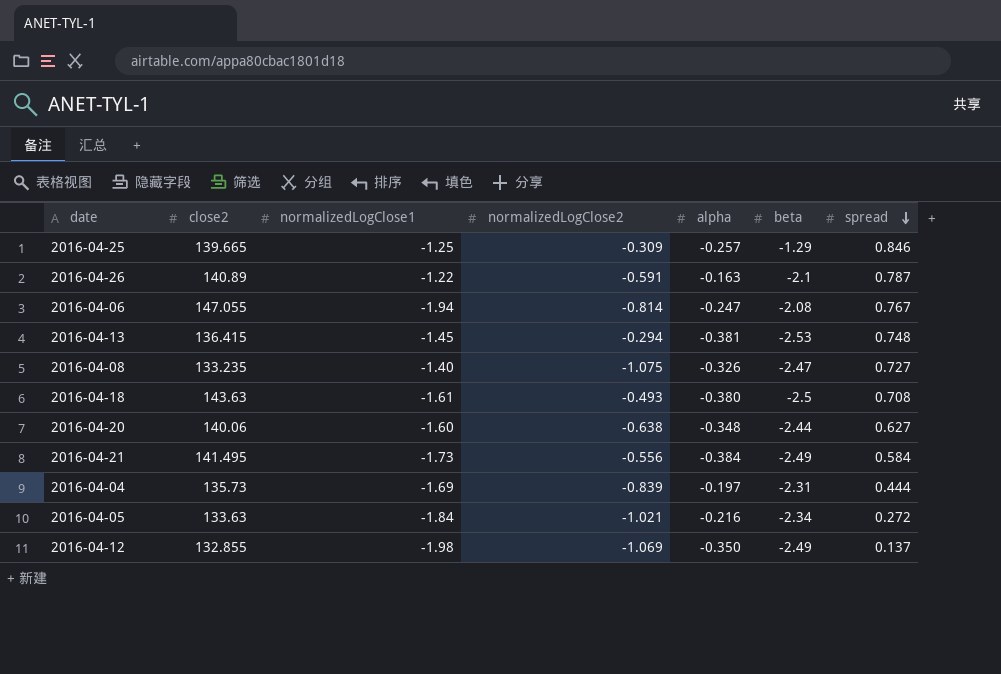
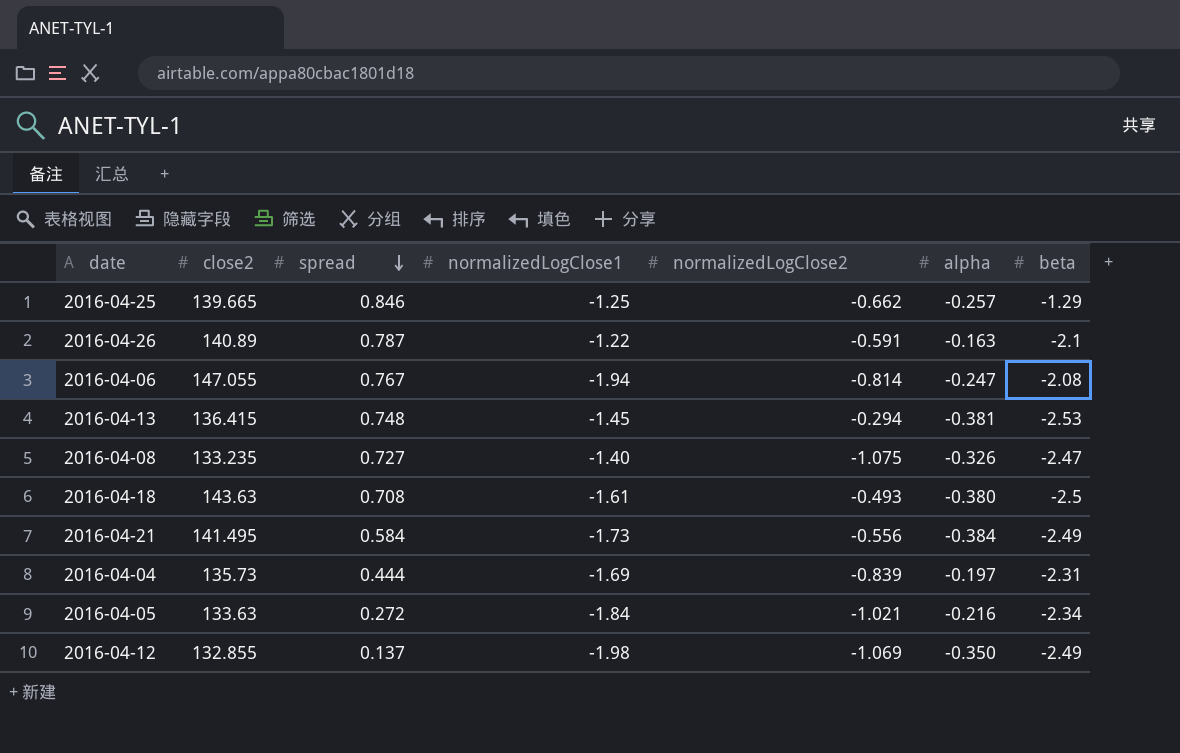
column spread | position: 7 -> 3
row 2016-04-20: 140.06 | -1.60 | -0.638 | -0.348 | -2.44 | 0.627 -> none
2016-04-25 | normalizedLogClose2: -0.309 -> -0.662

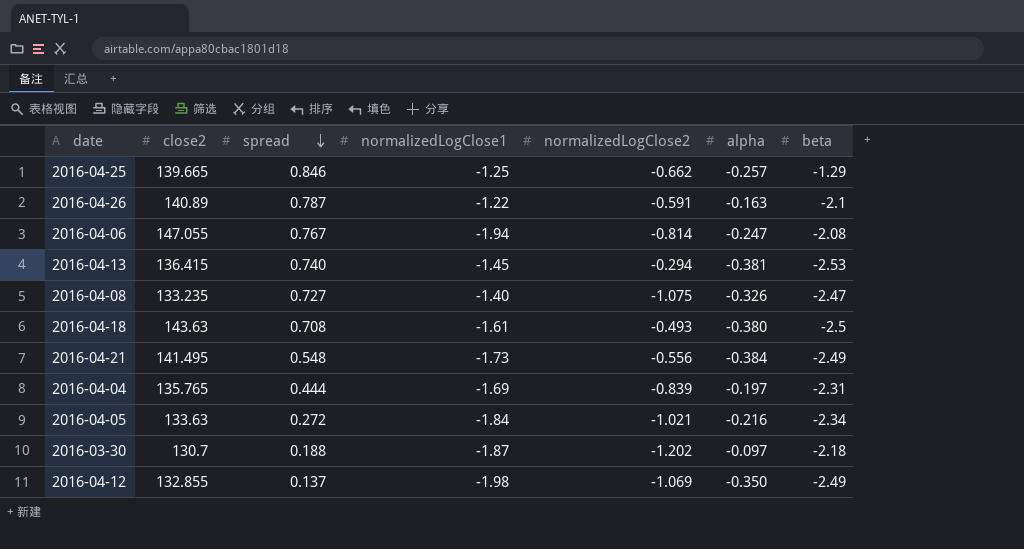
2016-04-13 | spread: 0.748 -> 0.740
2016-04-21 | spread: 0.584 -> 0.548
2016-04-04 | close2: 135.73 -> 135.765
row 2016-03-30: none -> 130.7 | 0.188 | -1.87 | -1.202 | -0.097 | -2.18

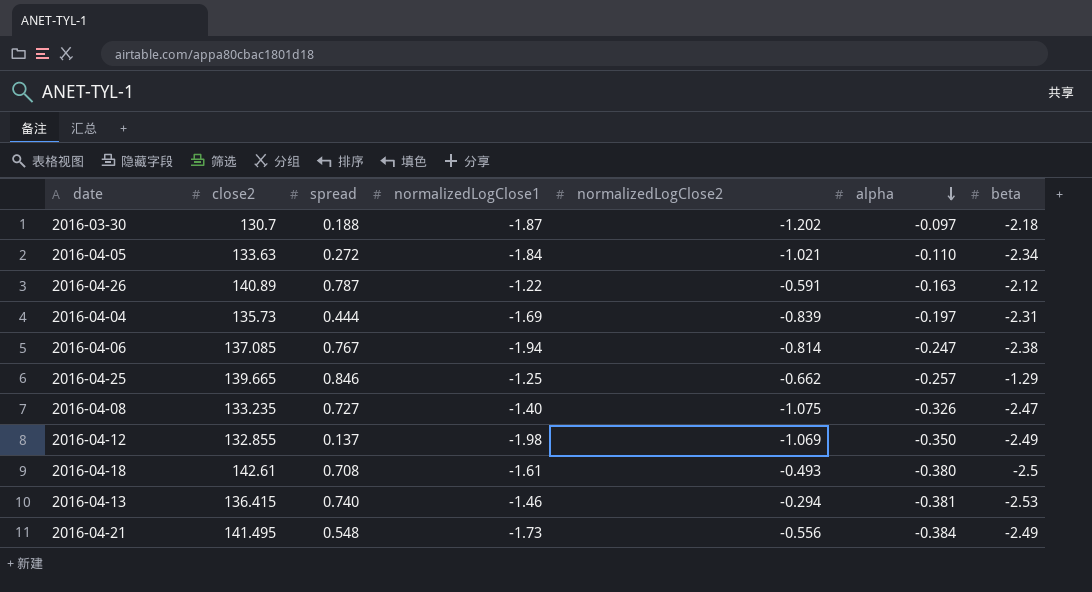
row order: spread descending -> alpha descending
2016-04-05 | alpha: -0.216 -> -0.110
2016-04-26 | beta: -2.1 -> -2.12
2016-04-04 | close2: 135.765 -> 135.73
2016-04-06 | close2: 147.055 -> 137.085
2016-04-06 | beta: -2.08 -> -2.38
2016-04-18 | close2: 143.63 -> 142.61
2016-04-13 | normalizedLogClose1: -1.45 -> -1.46

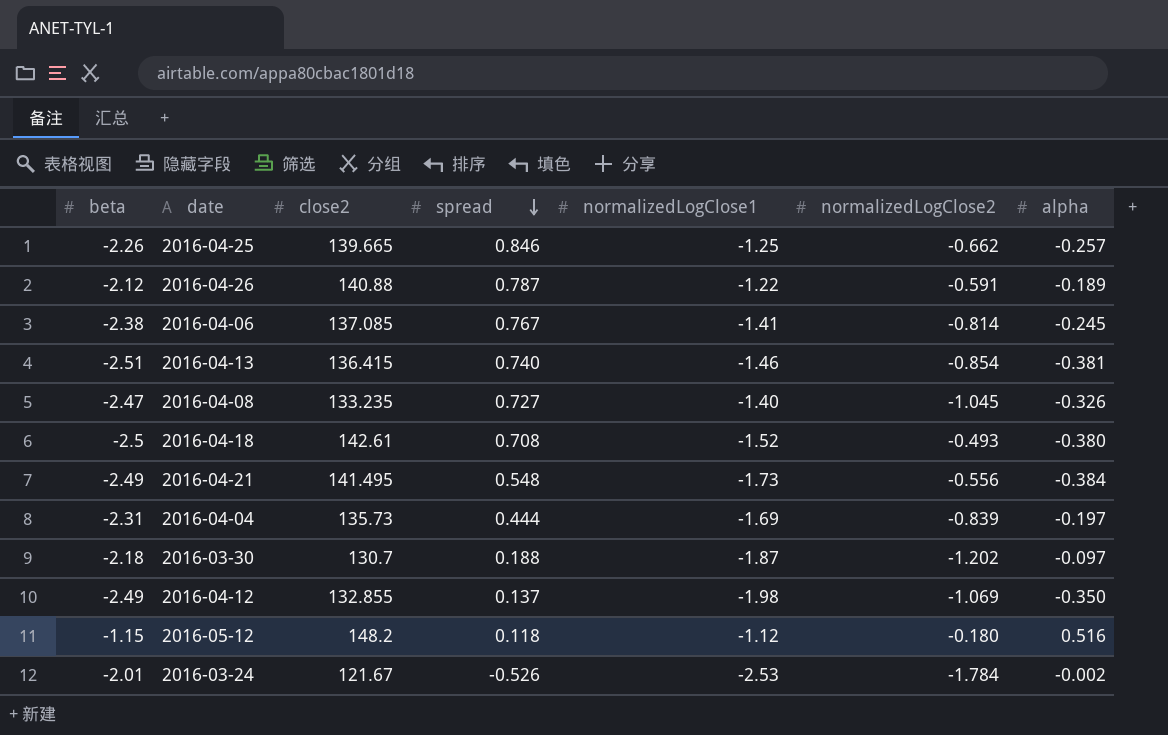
row order: alpha descending -> spread descending
column beta | position: 7 -> 1
row 2016-04-05: 133.63 | 0.272 | -1.84 | -1.021 | -0.110 | -2.34 -> none
2016-04-25 | beta: -1.29 -> -2.26
2016-04-26 | close2: 140.89 -> 140.88
2016-04-26 | alpha: -0.163 -> -0.189
2016-04-06 | normalizedLogClose1: -1.94 -> -1.41
2016-04-06 | alpha: -0.247 -> -0.245
2016-04-13 | beta: -2.53 -> -2.51
2016-04-13 | normalizedLogClose2: -0.294 -> -0.854
2016-04-08 | normalizedLogClose2: -1.075 -> -1.045
2016-04-18 | normalizedLogClose1: -1.61 -> -1.52
row 2016-05-12: none -> -1.15 | 148.2 | 0.118 | -1.12 | -0.180 | 0.516
row 2016-03-24: none -> -2.01 | 121.67 | -0.526 | -2.53 | -1.784 | -0.002

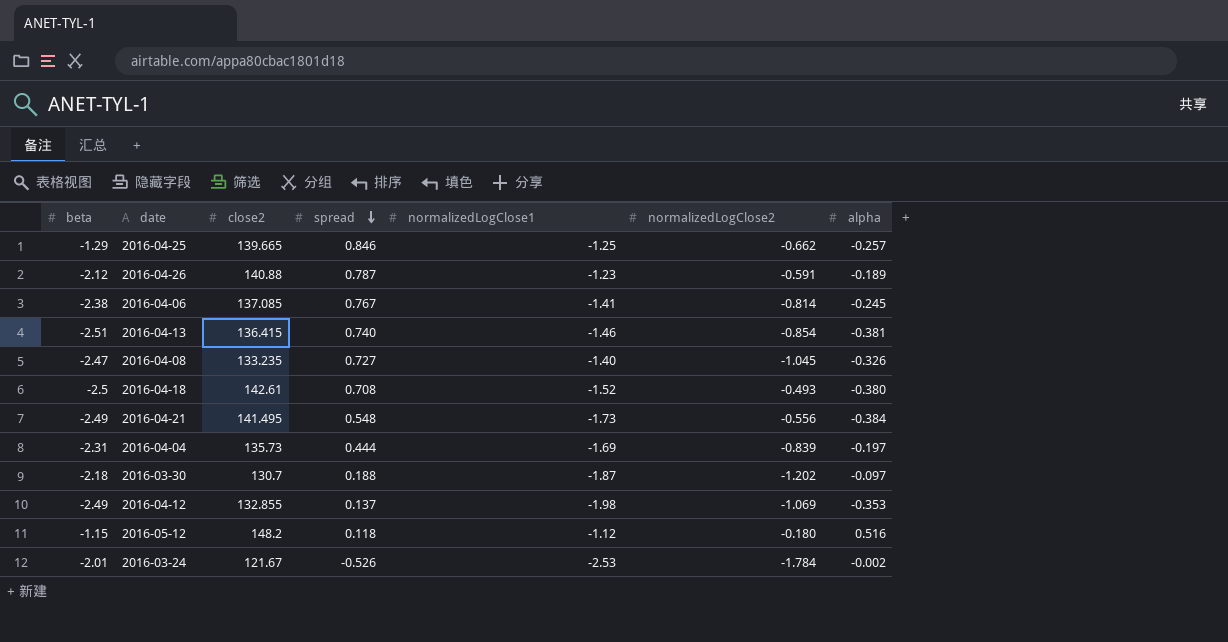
2016-04-25 | beta: -2.26 -> -1.29
2016-04-26 | normalizedLogClose1: -1.22 -> -1.23
2016-04-12 | alpha: -0.350 -> -0.353

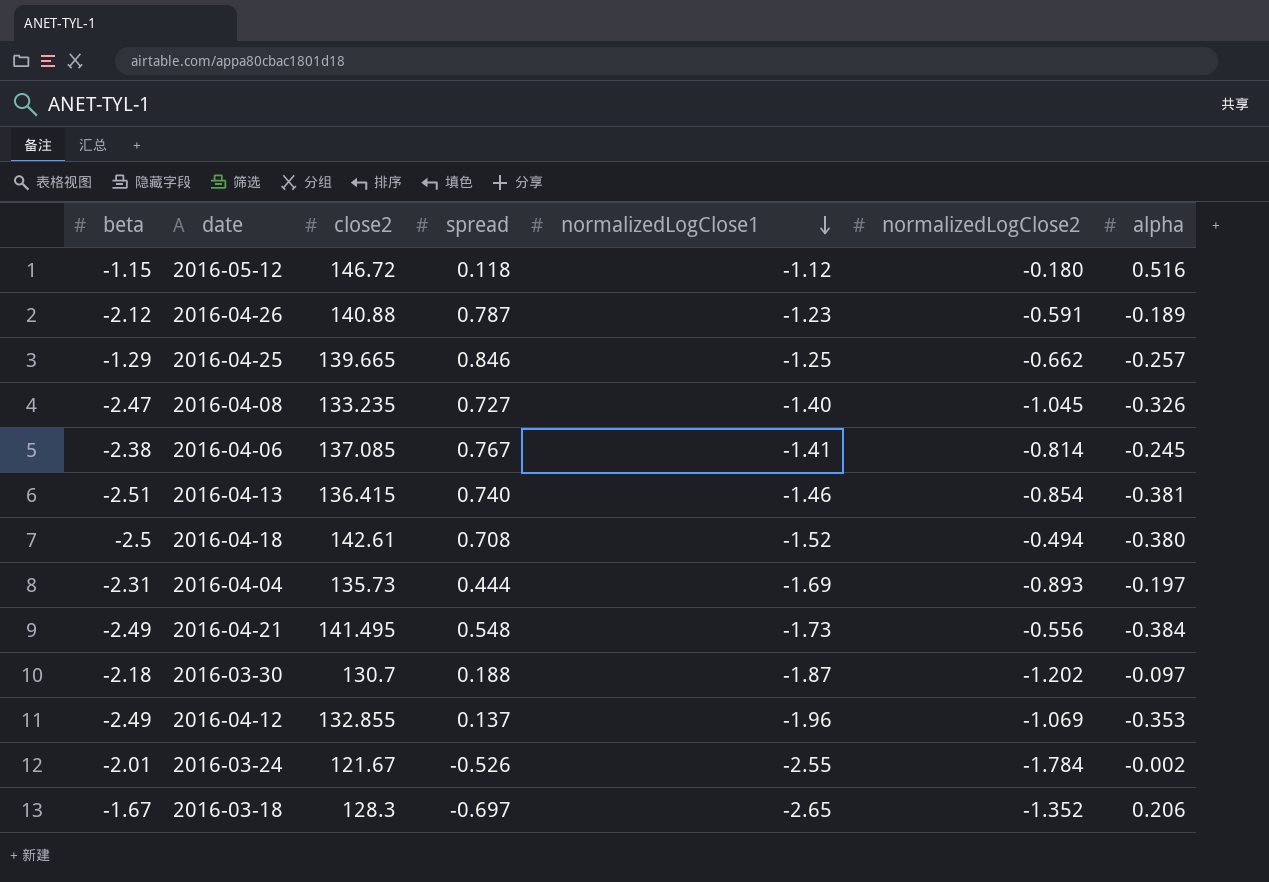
row order: spread descending -> normalizedLogClose1 descending
2016-05-12 | close2: 148.2 -> 146.72
2016-04-18 | normalizedLogClose2: -0.493 -> -0.494
2016-04-04 | normalizedLogClose2: -0.839 -> -0.893
2016-04-12 | normalizedLogClose1: -1.98 -> -1.96
2016-03-24 | normalizedLogClose1: -2.53 -> -2.55
row 2016-03-18: none -> -1.67 | 128.3 | -0.697 | -2.65 | -1.352 | 0.206

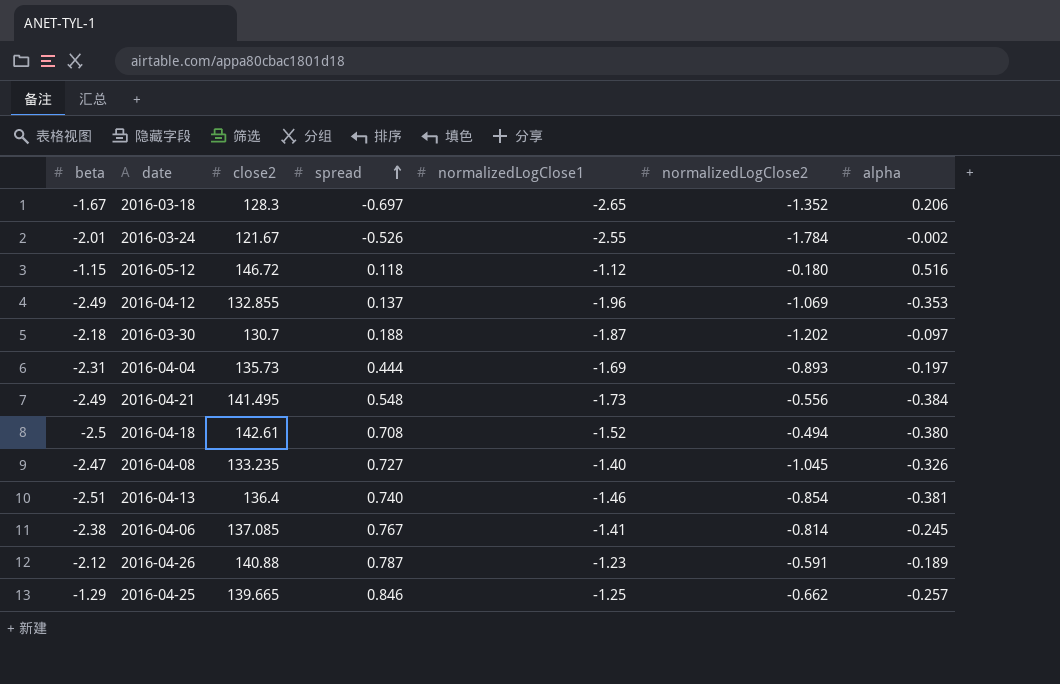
row order: normalizedLogClose1 descending -> spread ascending
2016-04-13 | close2: 136.415 -> 136.4

